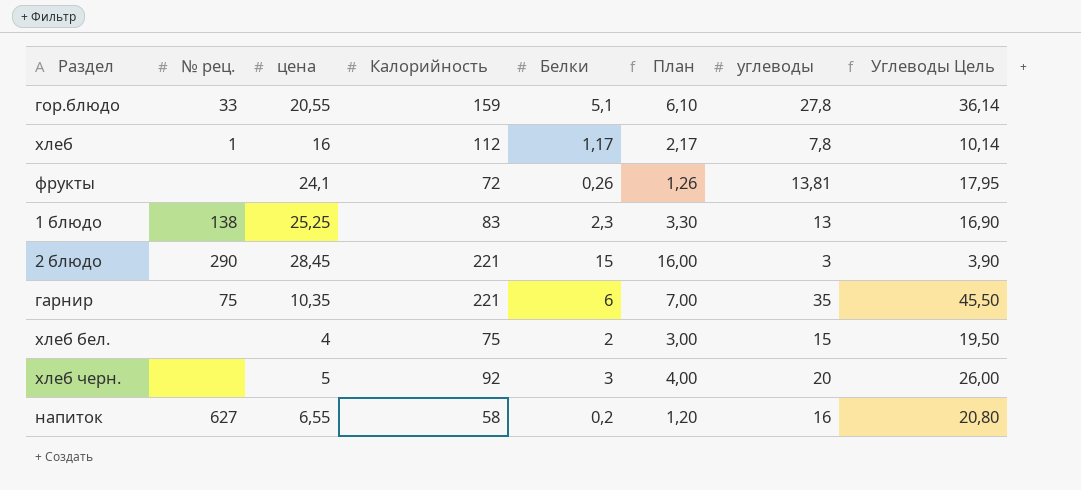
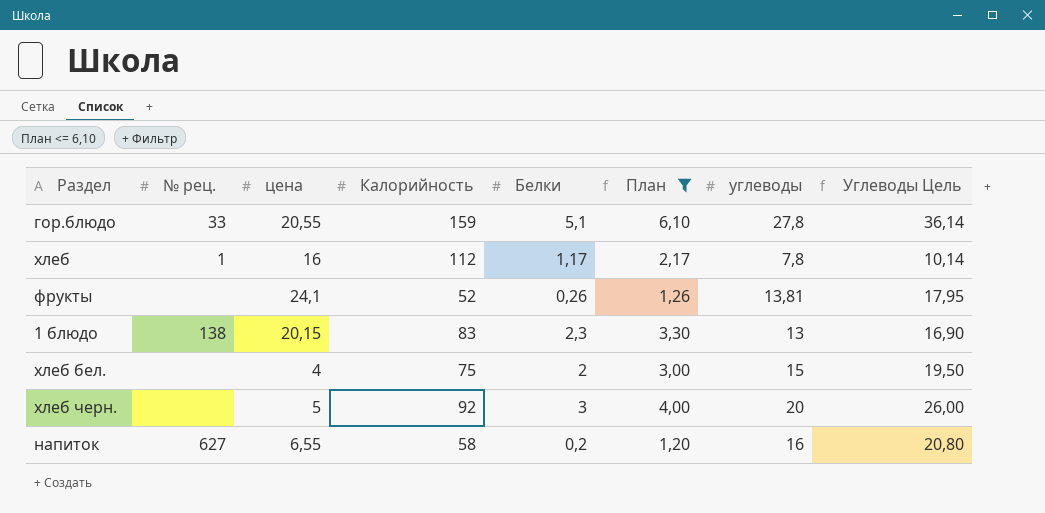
filter: none -> План <= 6,10
фрукты | Калорийность: 72 -> 52
1 блюдо | цена: 25,25 -> 20,15

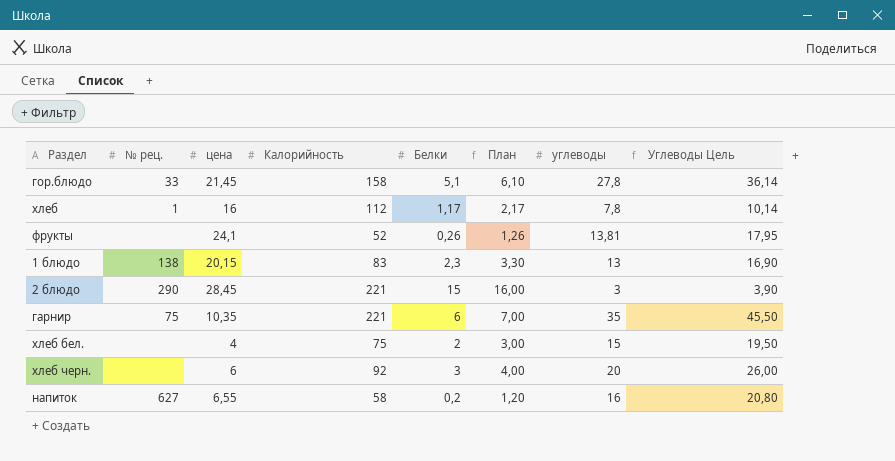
filter: План <= 6,10 -> none
гор.блюдо | цена: 20,55 -> 21,45
гор.блюдо | Калорийность: 159 -> 158
хлеб черн. | цена: 5 -> 6

